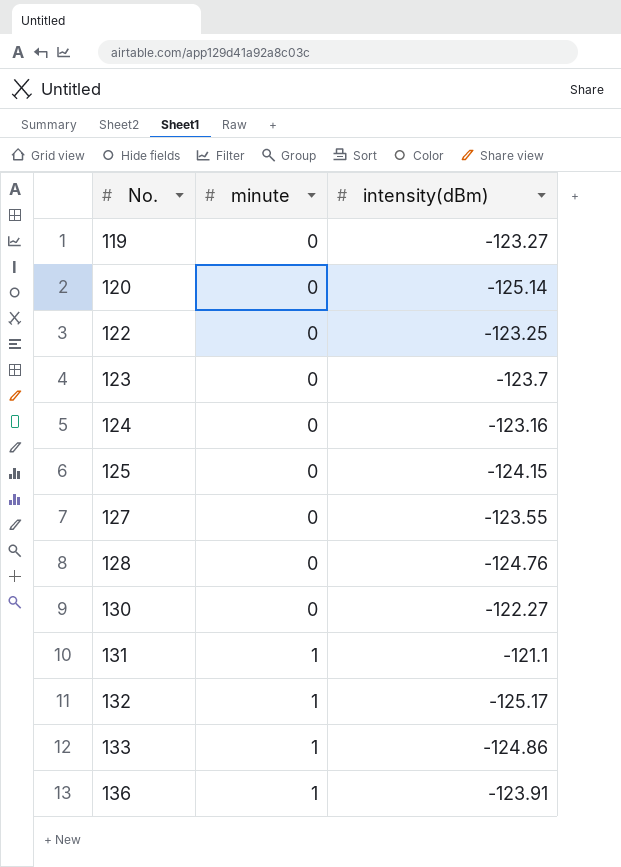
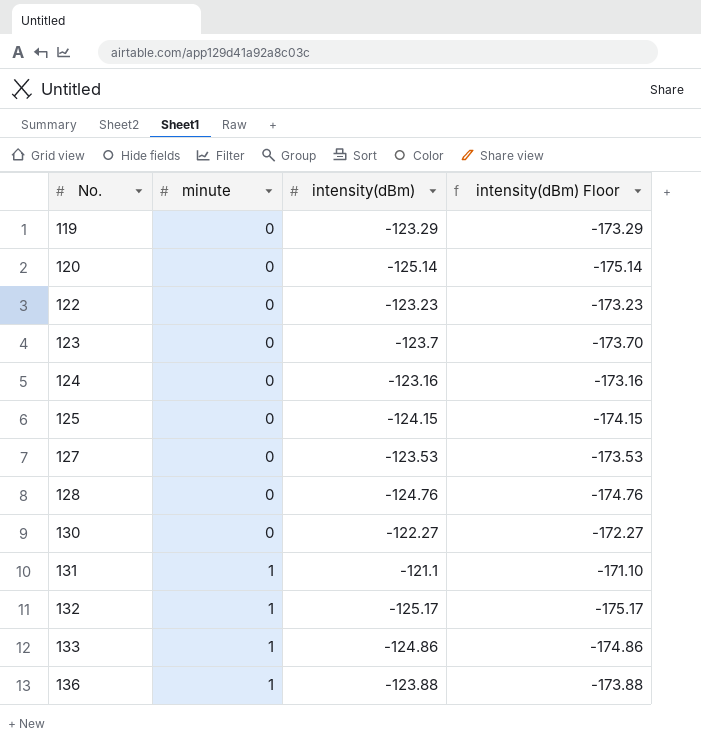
column intensity(dBm) Floor | formula: none -> [intensity(dBm)] - 50
119 | intensity(dBm): -123.27 -> -123.29
122 | intensity(dBm): -123.25 -> -123.23
127 | intensity(dBm): -123.55 -> -123.53
136 | intensity(dBm): -123.91 -> -123.88

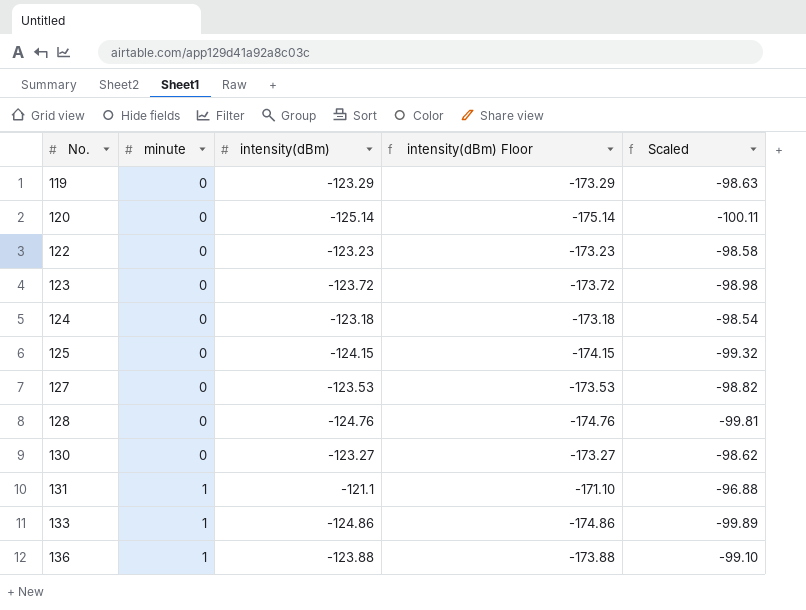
column Scaled | formula: none -> [intensity(dBm)] * 0.8
row 132: 1 | -125.17 | -175.17 -> none
123 | intensity(dBm): -123.7 -> -123.72
123 | intensity(dBm) Floor: -173.70 -> -173.72
124 | intensity(dBm): -123.16 -> -123.18
124 | intensity(dBm) Floor: -173.16 -> -173.18
130 | intensity(dBm): -122.27 -> -123.27
130 | intensity(dBm) Floor: -172.27 -> -173.27

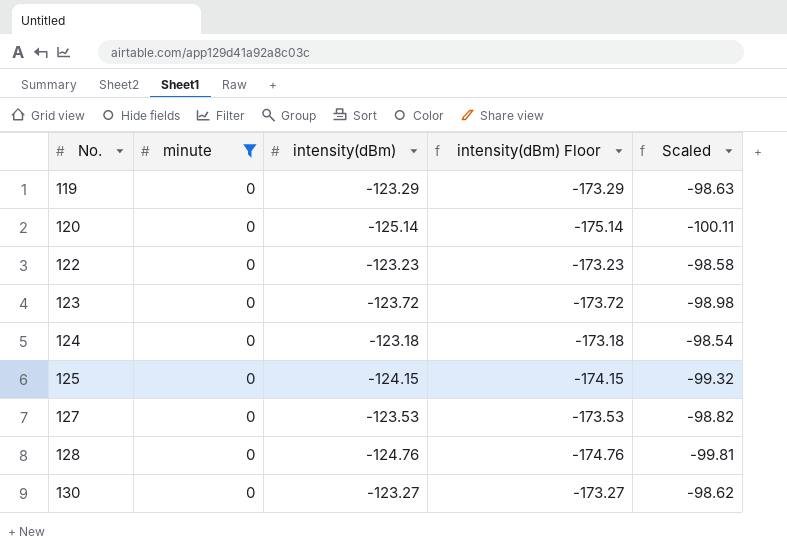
filter: none -> minute = 0

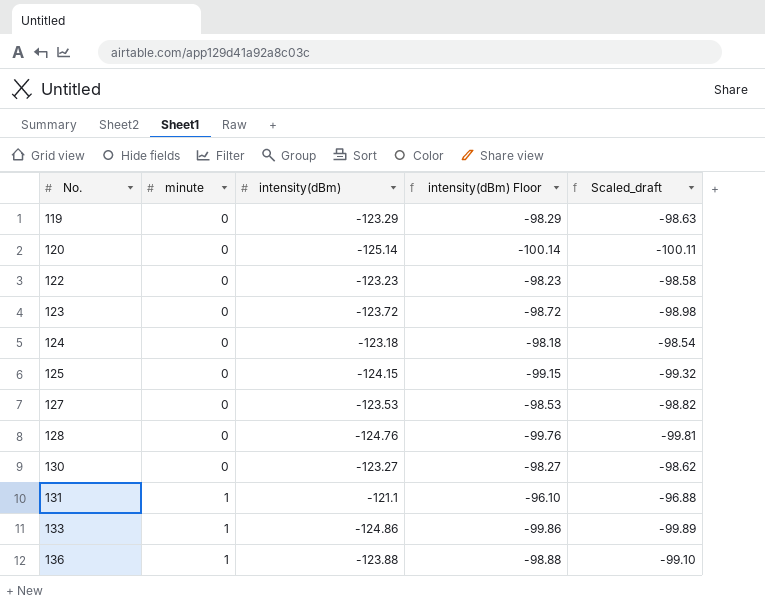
filter: minute = 0 -> none
column intensity(dBm) Floor | formula: [intensity(dBm)] - 50 -> [intensity(dBm)] + 25
column name: Scaled -> Scaled_draft

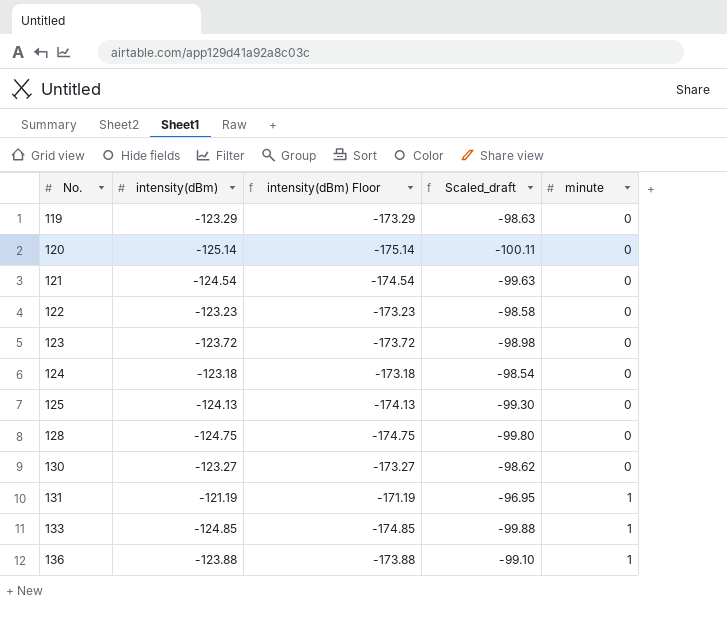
column intensity(dBm) Floor | formula: [intensity(dBm)] + 25 -> [intensity(dBm)] - 50
column minute | position: 2 -> 5
row 127: 0 | -123.53 | -98.53 | -98.82 -> none
row 121: none -> -124.54 | -174.54 | -99.63 | 0
125 | intensity(dBm): -124.15 -> -124.13
125 | Scaled_draft: -99.32 -> -99.30
128 | intensity(dBm): -124.76 -> -124.75
128 | Scaled_draft: -99.81 -> -99.80
131 | intensity(dBm): -121.1 -> -121.19
131 | Scaled_draft: -96.88 -> -96.95
133 | intensity(dBm): -124.86 -> -124.85
133 | Scaled_draft: -99.89 -> -99.88

